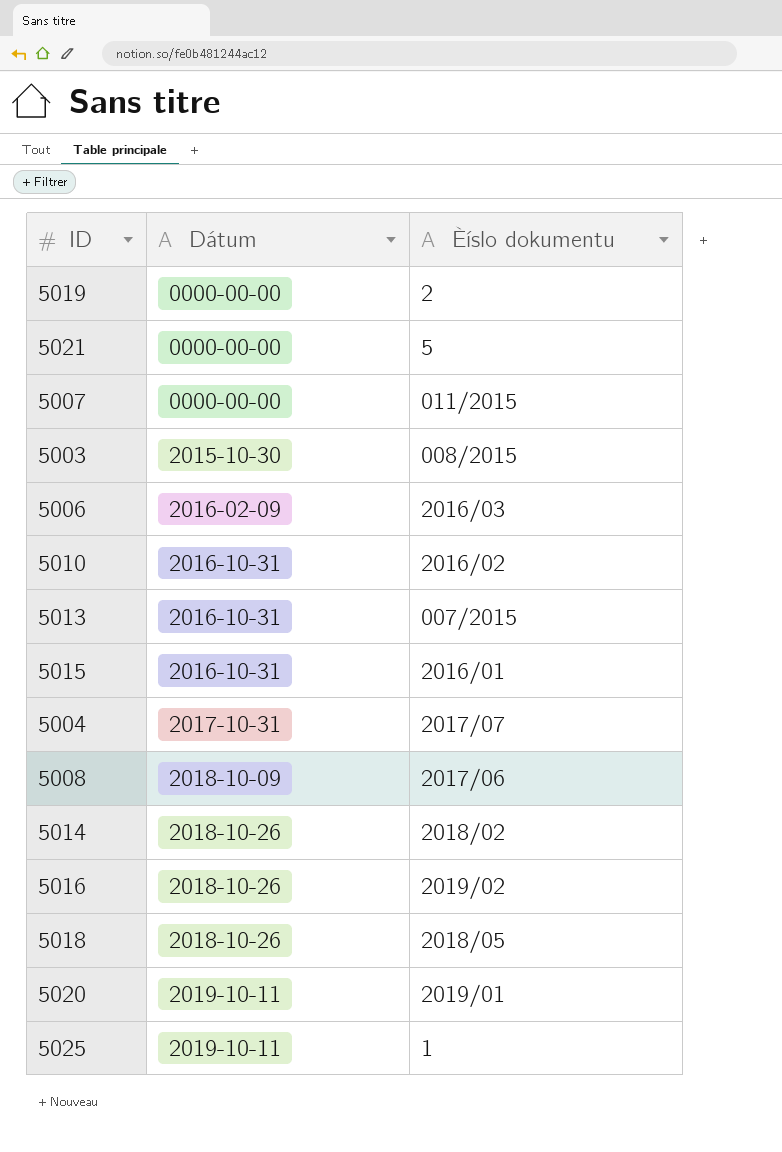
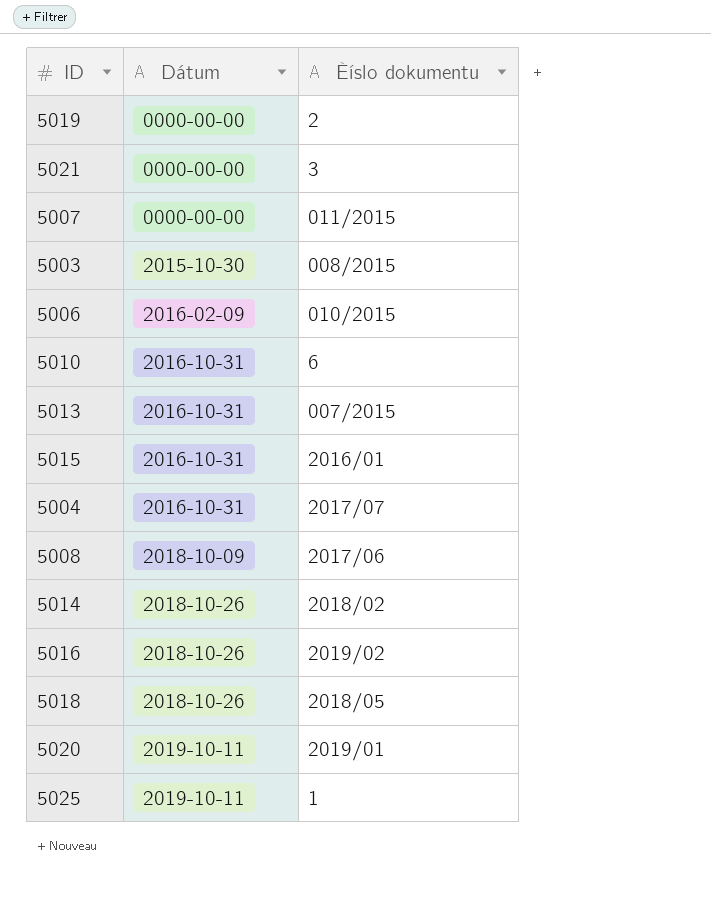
5021 | Èíslo dokumentu: 5 -> 3
5006 | Èíslo dokumentu: 2016/03 -> 010/2015
5010 | Èíslo dokumentu: 2016/02 -> 6
5004 | Dátum: 2017-10-31 -> 2016-10-31

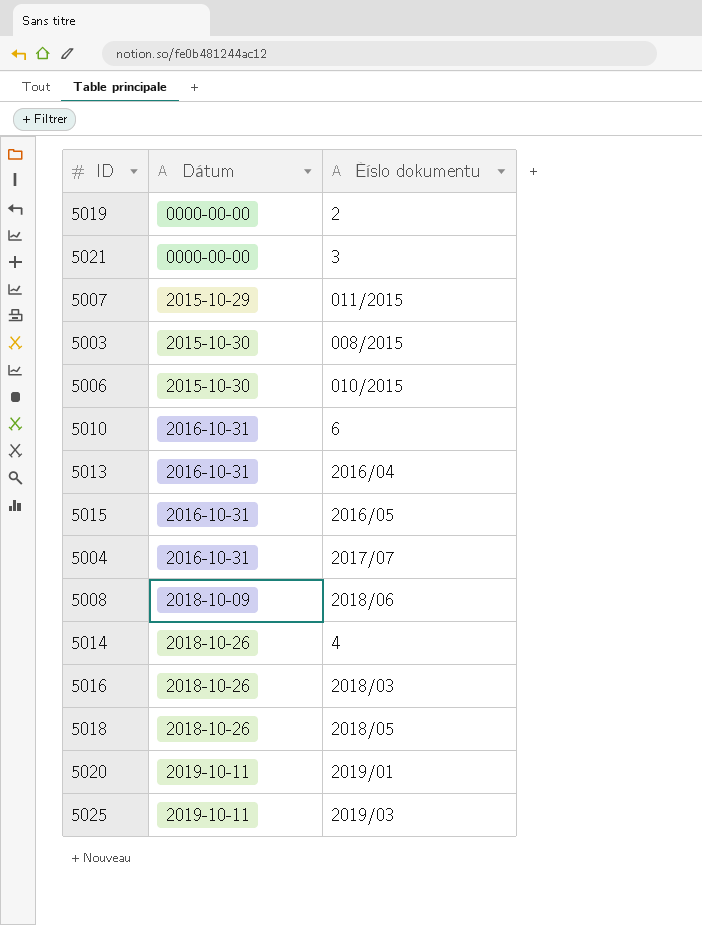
5007 | Dátum: 0000-00-00 -> 2015-10-29
5006 | Dátum: 2016-02-09 -> 2015-10-30
5013 | Èíslo dokumentu: 007/2015 -> 2016/04
5015 | Èíslo dokumentu: 2016/01 -> 2016/05
5008 | Èíslo dokumentu: 2017/06 -> 2018/06
5014 | Èíslo dokumentu: 2018/02 -> 4
5016 | Èíslo dokumentu: 2019/02 -> 2018/03
5025 | Èíslo dokumentu: 1 -> 2019/03

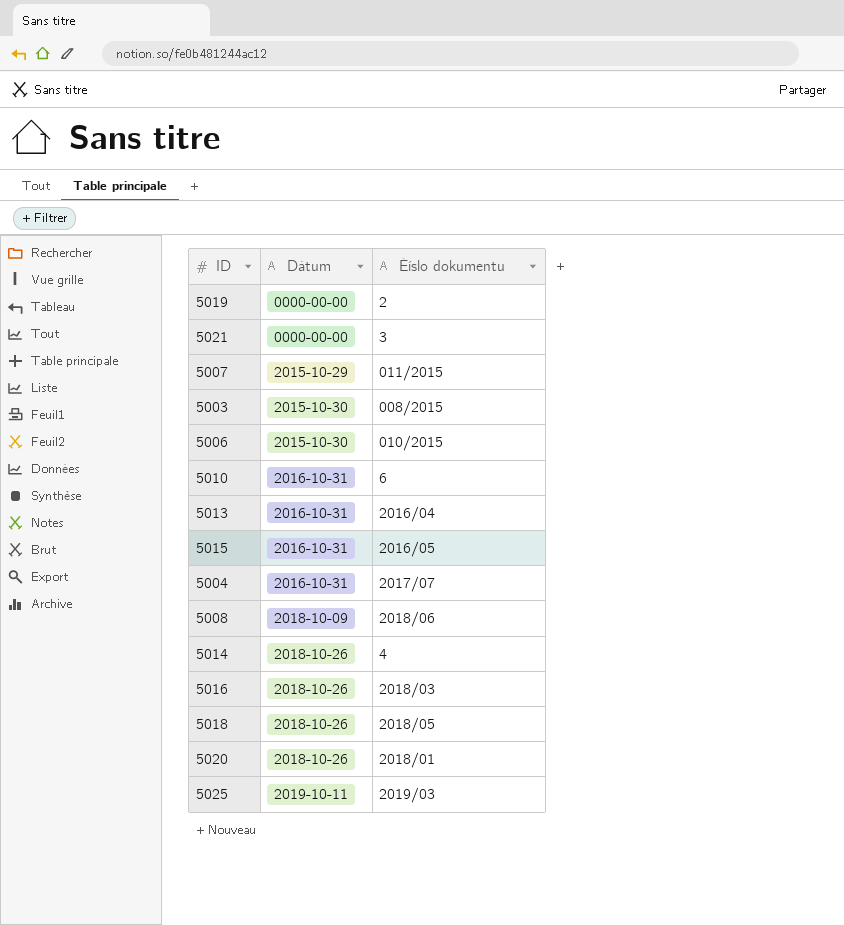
5020 | Dátum: 2019-10-11 -> 2018-10-26
5020 | Èíslo dokumentu: 2019/01 -> 2018/01

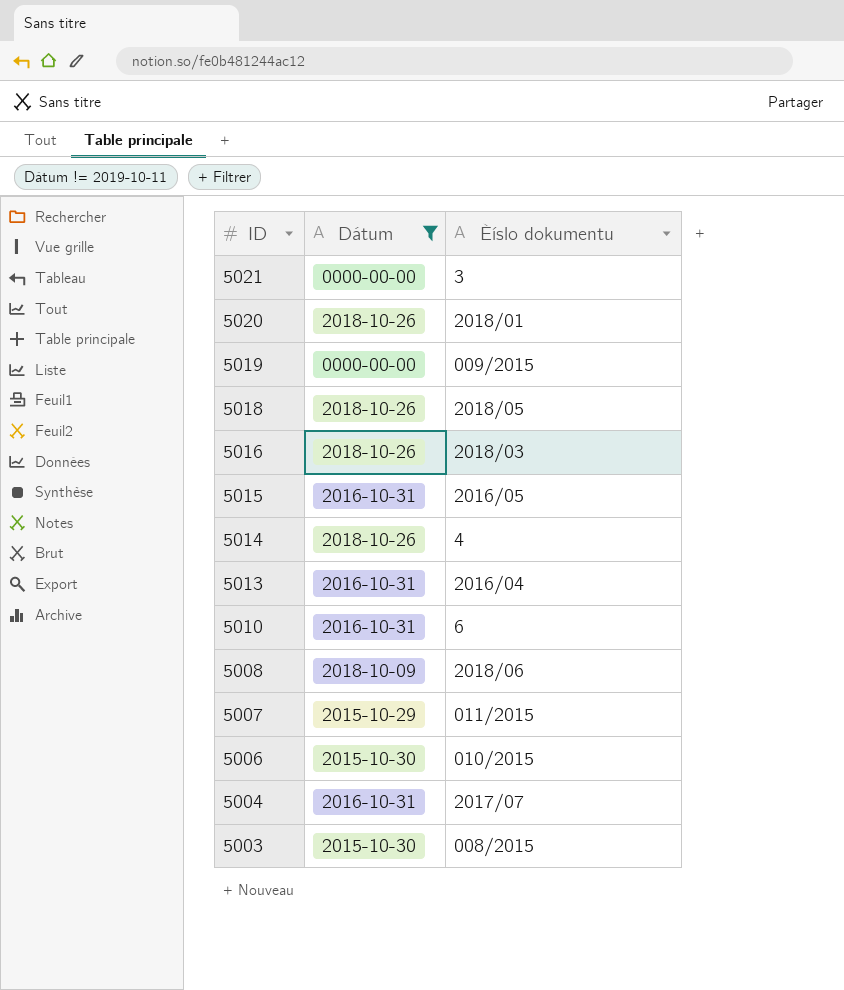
filter: none -> Dátum != 2019-10-11
row order: Dátum ascending -> ID descending
5019 | Èíslo dokumentu: 2 -> 009/2015

